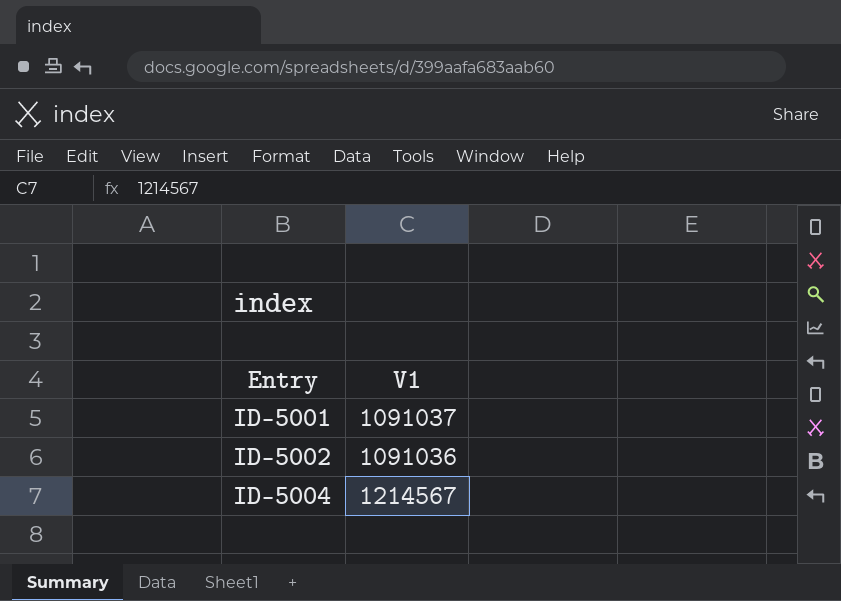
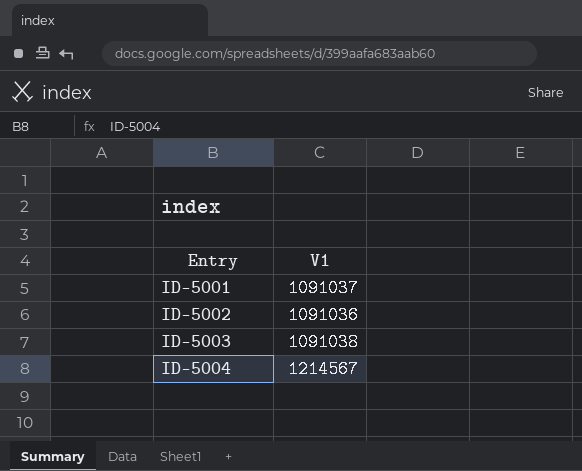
row ID-5003: none -> 1091038

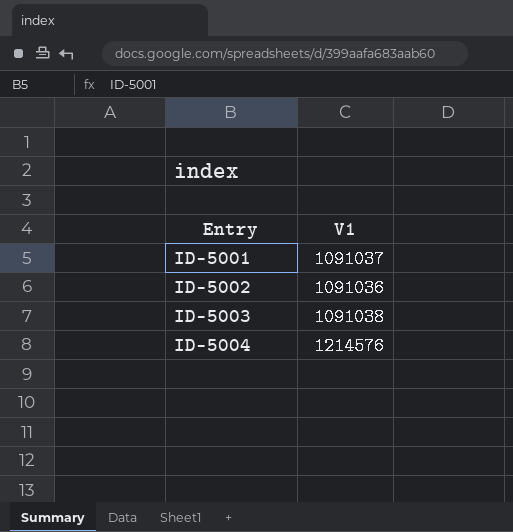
ID-5004 | V1: 1214567 -> 1214576

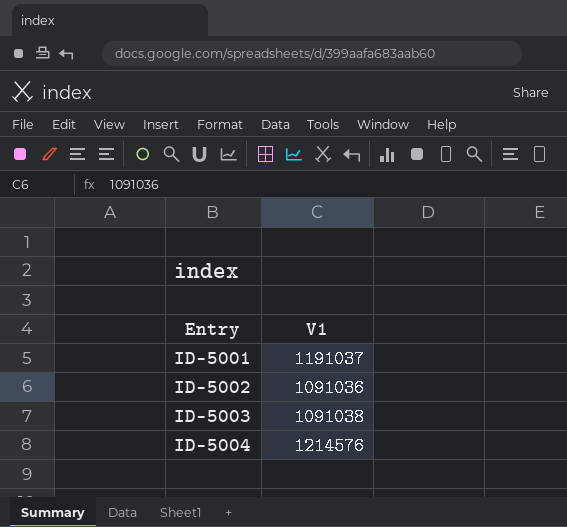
ID-5001 | V1: 1091037 -> 1191037

